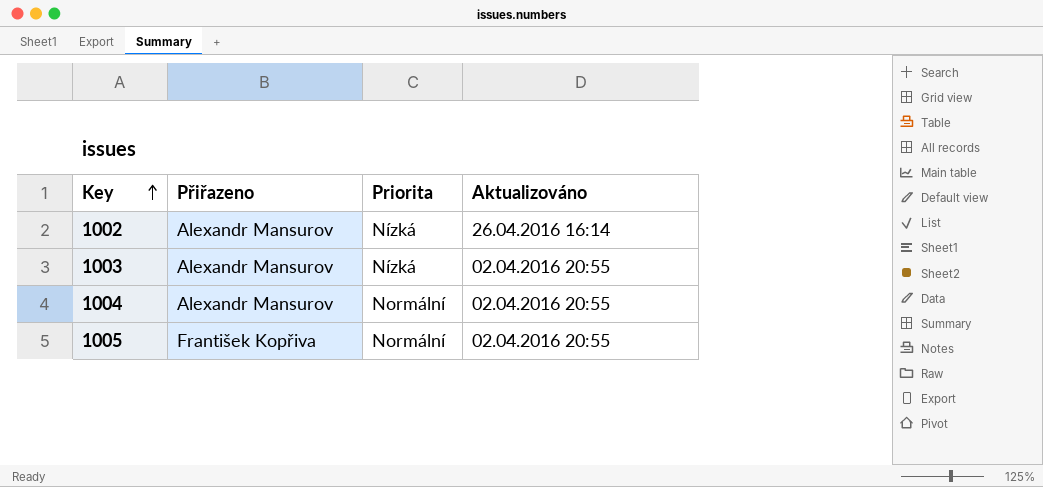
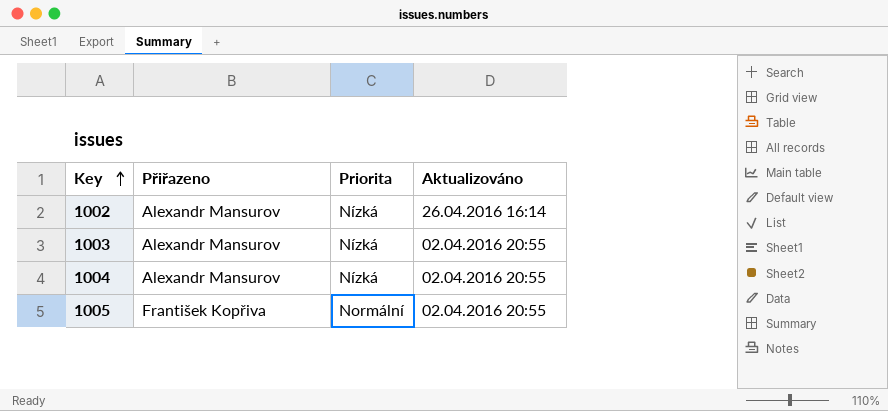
1004 | Priorita: Normální -> Nízká

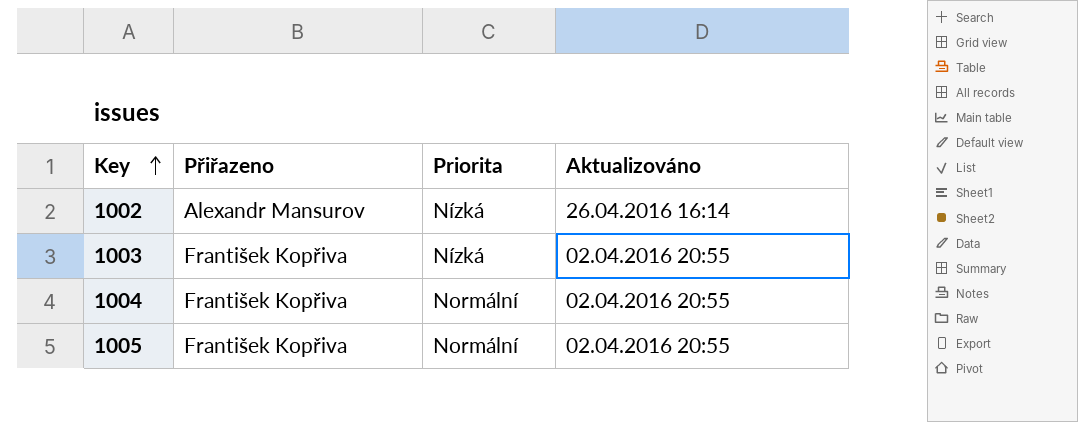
1003 | Přiřazeno: Alexandr Mansurov -> František Kopřiva
1004 | Přiřazeno: Alexandr Mansurov -> František Kopřiva
1004 | Priorita: Nízká -> Normální

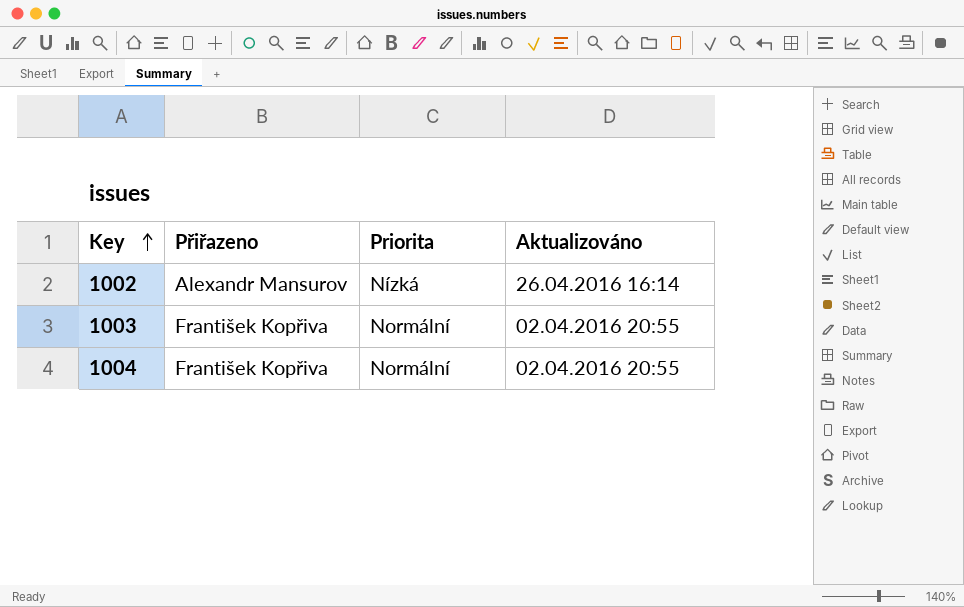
row 1005: František Kopřiva | Normální | 02.04.2016 20:55 -> none
1003 | Priorita: Nízká -> Normální

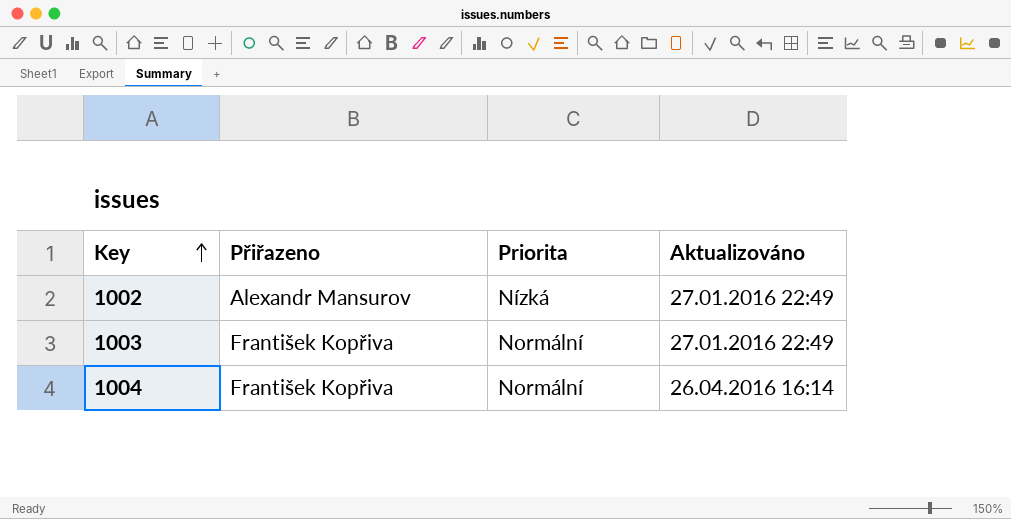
1002 | Aktualizováno: 26.04.2016 16:14 -> 27.01.2016 22:49
1003 | Aktualizováno: 02.04.2016 20:55 -> 27.01.2016 22:49
1004 | Aktualizováno: 02.04.2016 20:55 -> 26.04.2016 16:14

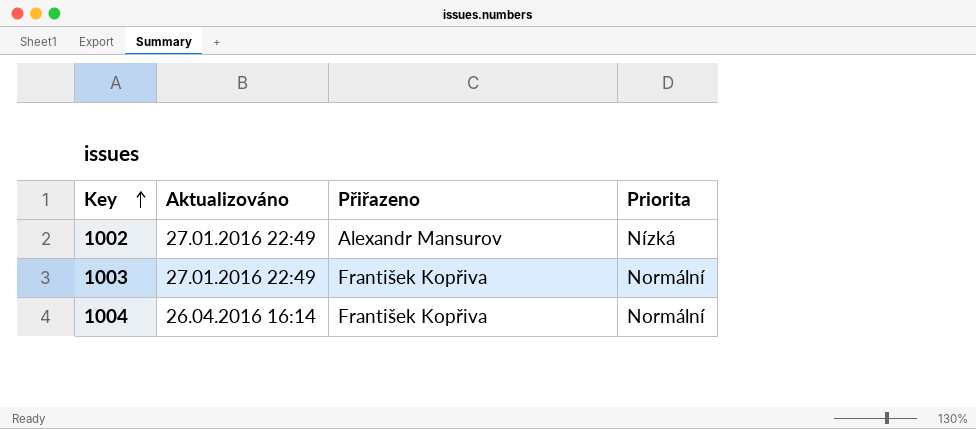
column Aktualizováno | position: 4 -> 2

